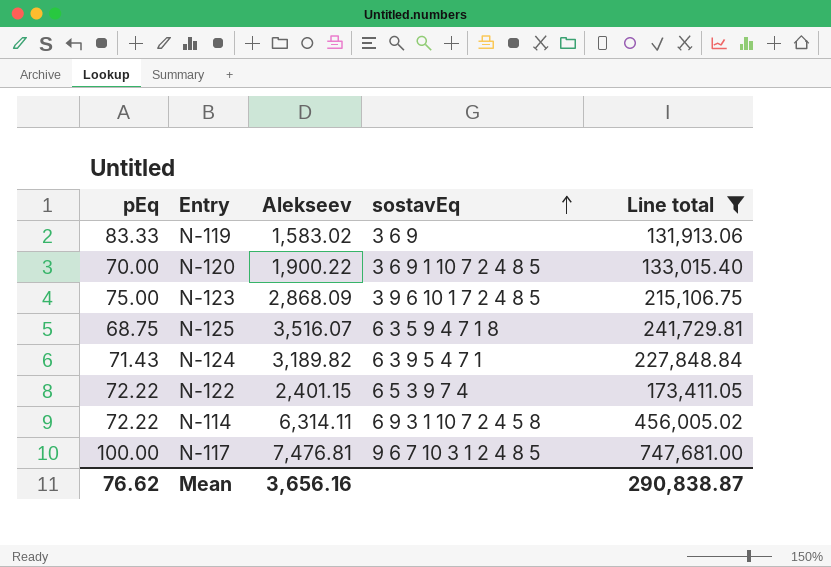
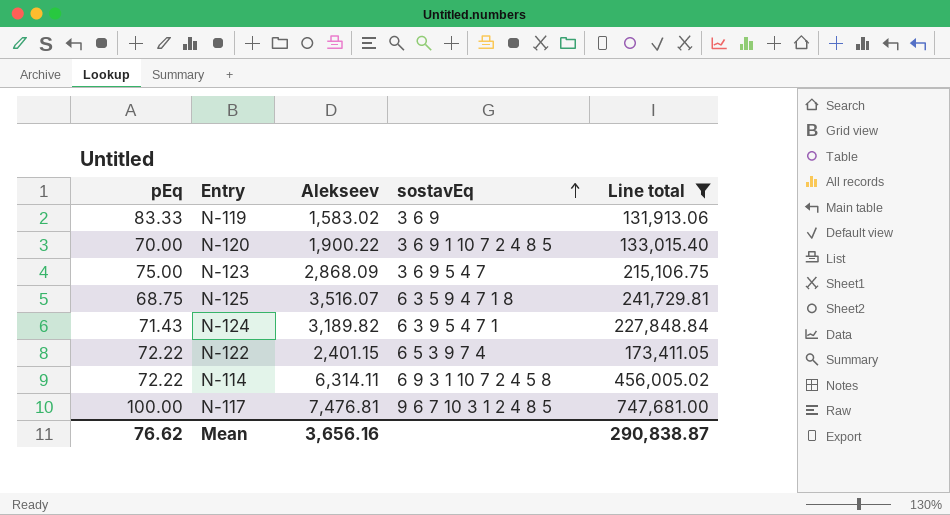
N-123 | sostavEq: 3 9 6 10 1 7 2 4 8 5 -> 3 6 9 5 4 7

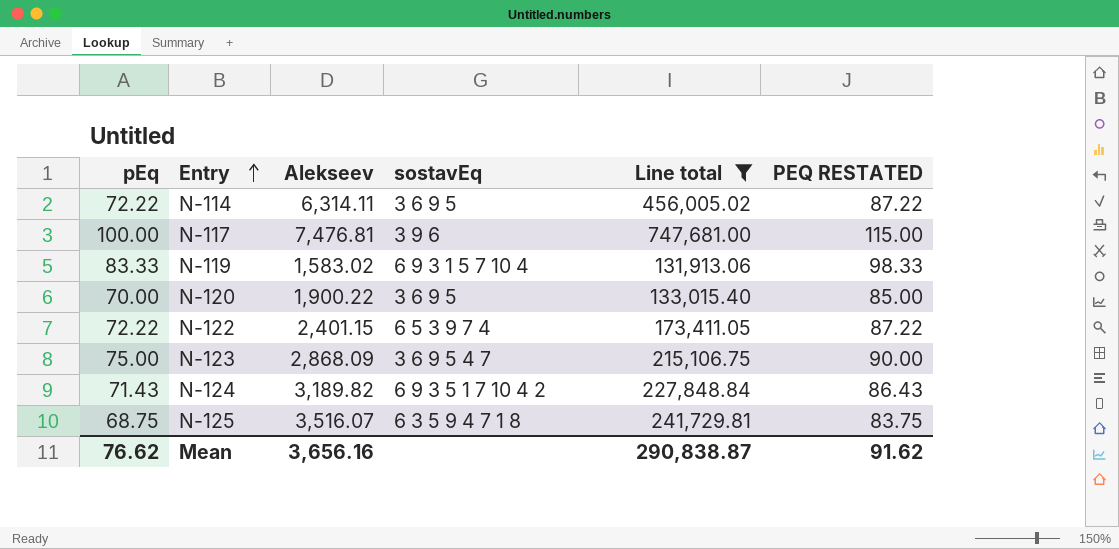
row order: sostavEq ascending -> Entry ascending
column PEQ RESTATED | formula: none -> [pEq] + 15
N-114 | sostavEq: 6 9 3 1 10 7 2 4 5 8 -> 3 6 9 5
N-117 | sostavEq: 9 6 7 10 3 1 2 4 8 5 -> 3 9 6
N-119 | sostavEq: 3 6 9 -> 6 9 3 1 5 7 10 4
N-120 | sostavEq: 3 6 9 1 10 7 2 4 8 5 -> 3 6 9 5
N-124 | sostavEq: 6 3 9 5 4 7 1 -> 6 9 3 5 1 7 10 4 2

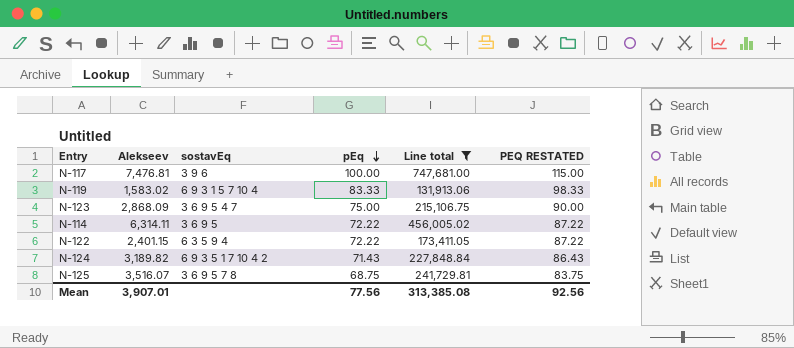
row order: Entry ascending -> pEq descending
column pEq | position: 1 -> 4
row N-120: 70.00 | 1,900.22 | 3 6 9 5 | 133,015.40 | 85.00 -> none
N-122 | sostavEq: 6 5 3 9 7 4 -> 6 3 5 9 4
N-125 | sostavEq: 6 3 5 9 4 7 1 8 -> 3 6 9 5 7 8
Mean | Alekseev: 3,656.16 -> 3,907.01
Mean | pEq: 76.62 -> 77.56
Mean | Line total: 290,838.87 -> 313,385.08
Mean | PEQ RESTATED: 91.62 -> 92.56

